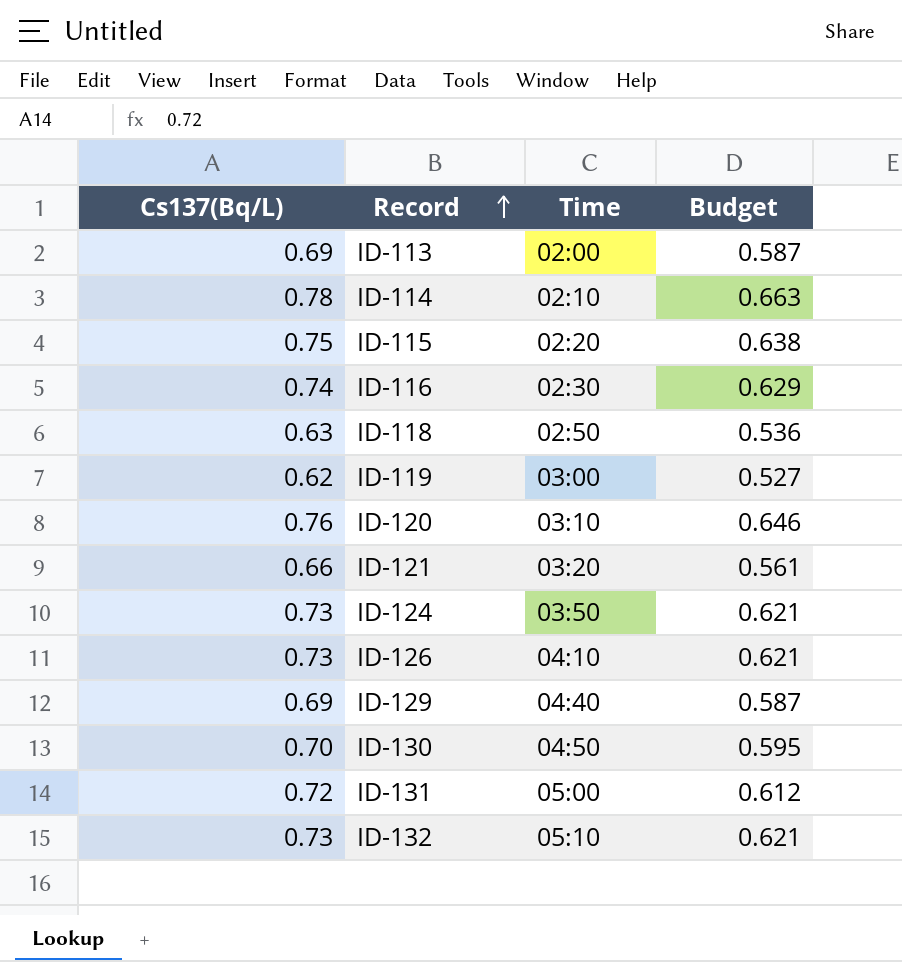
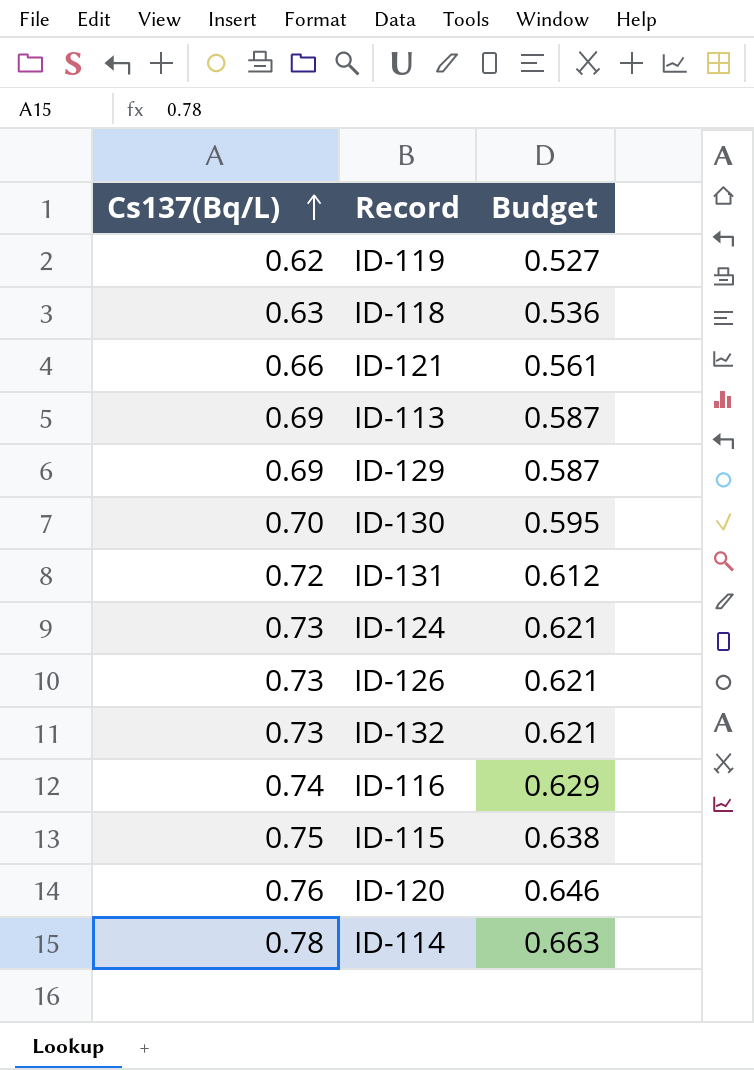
row order: Record ascending -> Cs137(Bq/L) ascending
column Time | position: 3 -> none

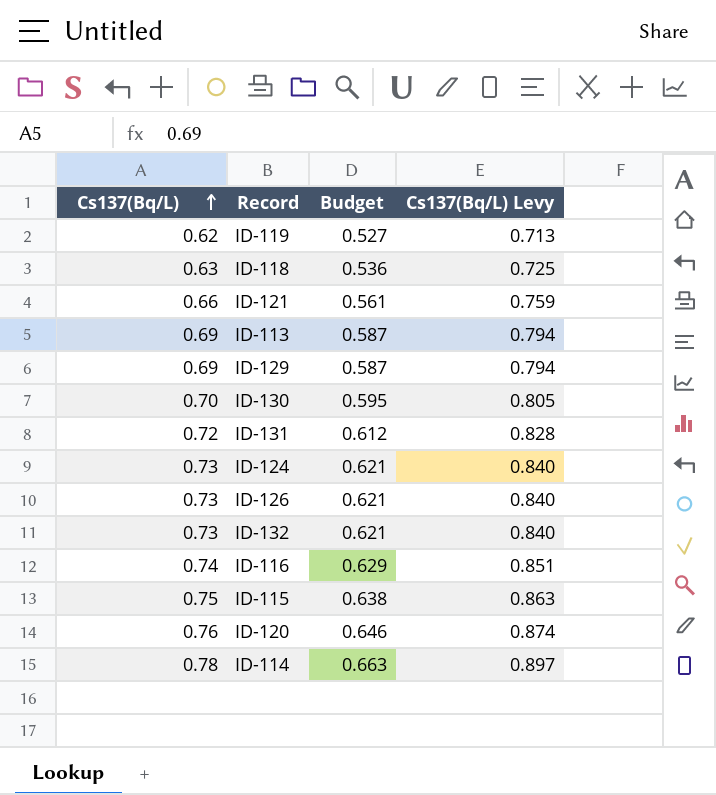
column Cs137(Bq/L) Levy | formula: none -> [Cs137(Bq/L)] * 1.15

